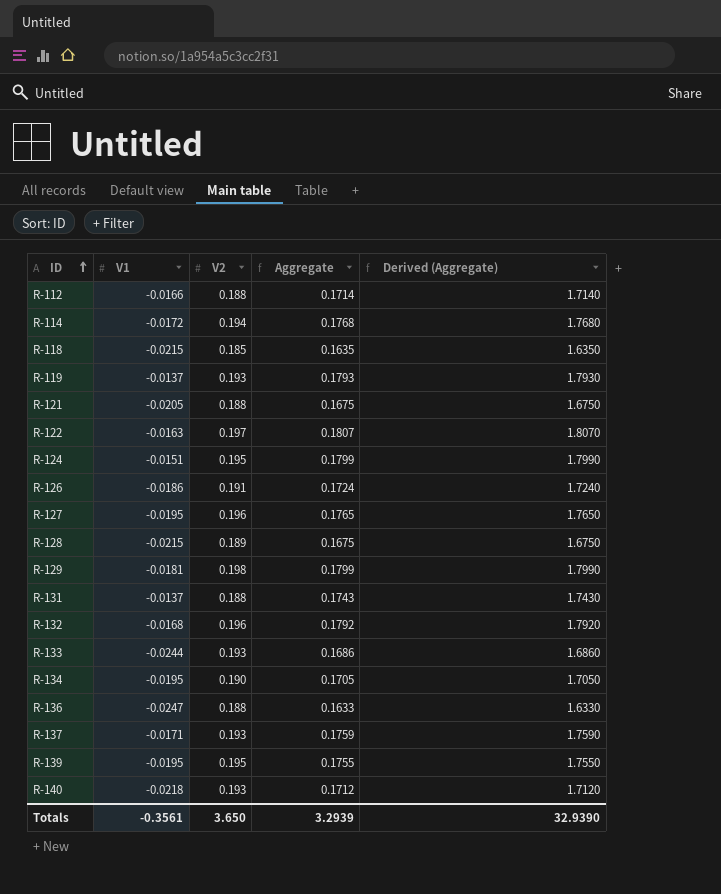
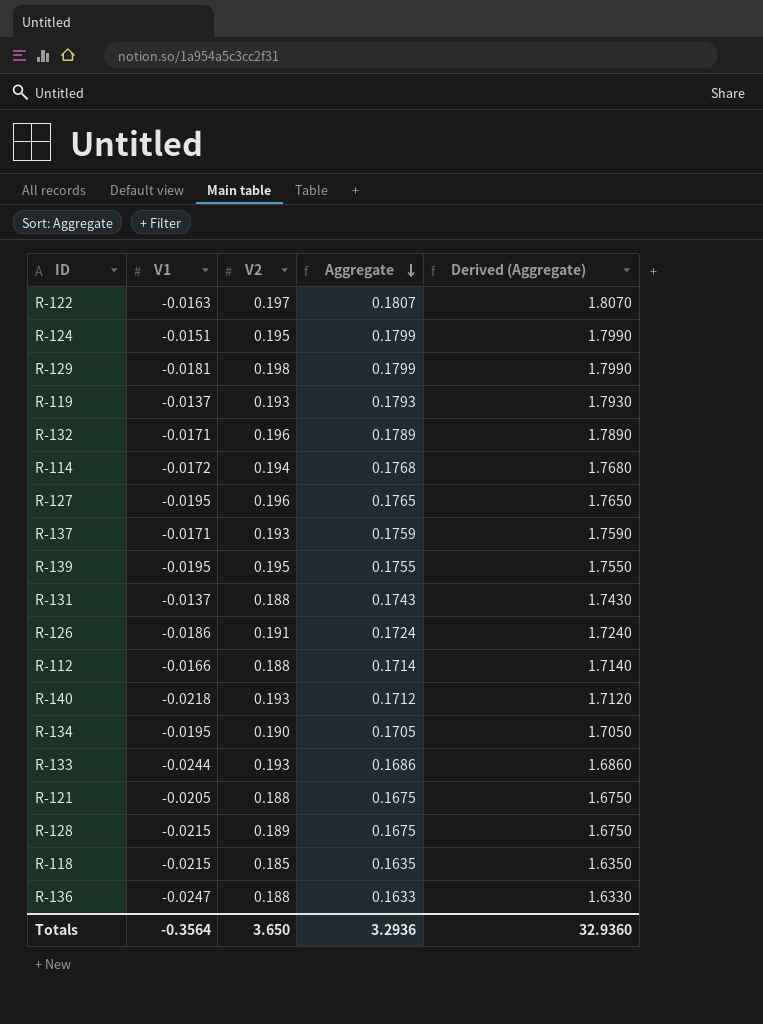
row order: ID ascending -> Aggregate descending
R-132 | V1: -0.0168 -> -0.0171
R-132 | Aggregate: 0.1792 -> 0.1789
R-132 | Derived (Aggregate): 1.7920 -> 1.7890
Totals | V1: -0.3561 -> -0.3564
Totals | Aggregate: 3.2939 -> 3.2936
Totals | Derived (Aggregate): 32.9390 -> 32.9360

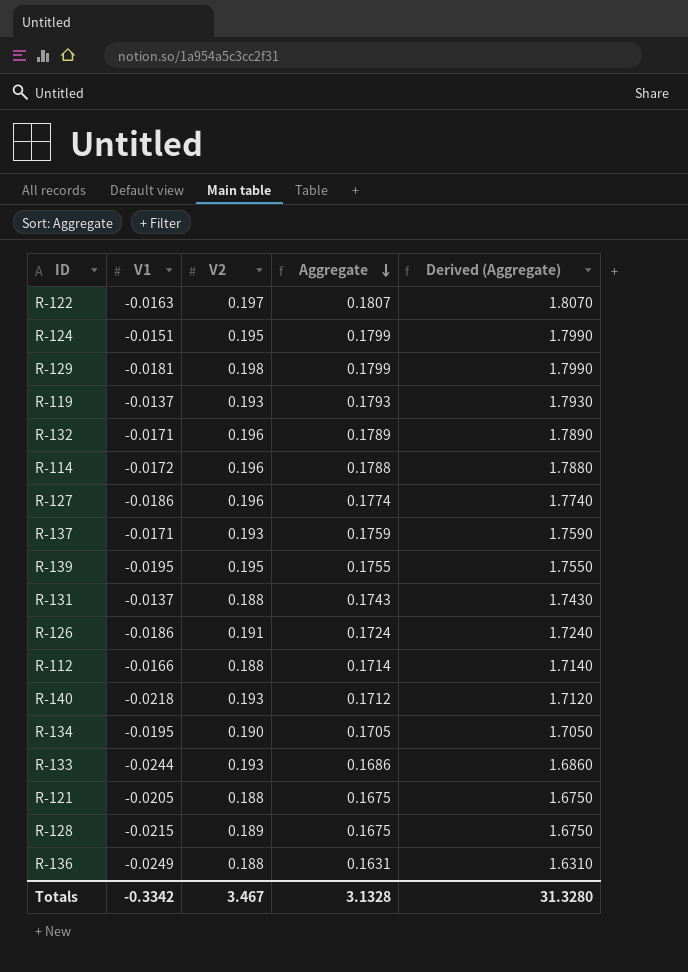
row R-118: -0.0215 | 0.185 | 0.1635 | 1.6350 -> none
R-114 | V2: 0.194 -> 0.196
R-114 | Aggregate: 0.1768 -> 0.1788
R-114 | Derived (Aggregate): 1.7680 -> 1.7880
R-127 | V1: -0.0195 -> -0.0186
R-127 | Aggregate: 0.1765 -> 0.1774
R-127 | Derived (Aggregate): 1.7650 -> 1.7740
R-136 | V1: -0.0247 -> -0.0249
R-136 | Aggregate: 0.1633 -> 0.1631
R-136 | Derived (Aggregate): 1.6330 -> 1.6310
Totals | V1: -0.3564 -> -0.3342
Totals | V2: 3.650 -> 3.467
Totals | Aggregate: 3.2936 -> 3.1328
Totals | Derived (Aggregate): 32.9360 -> 31.3280

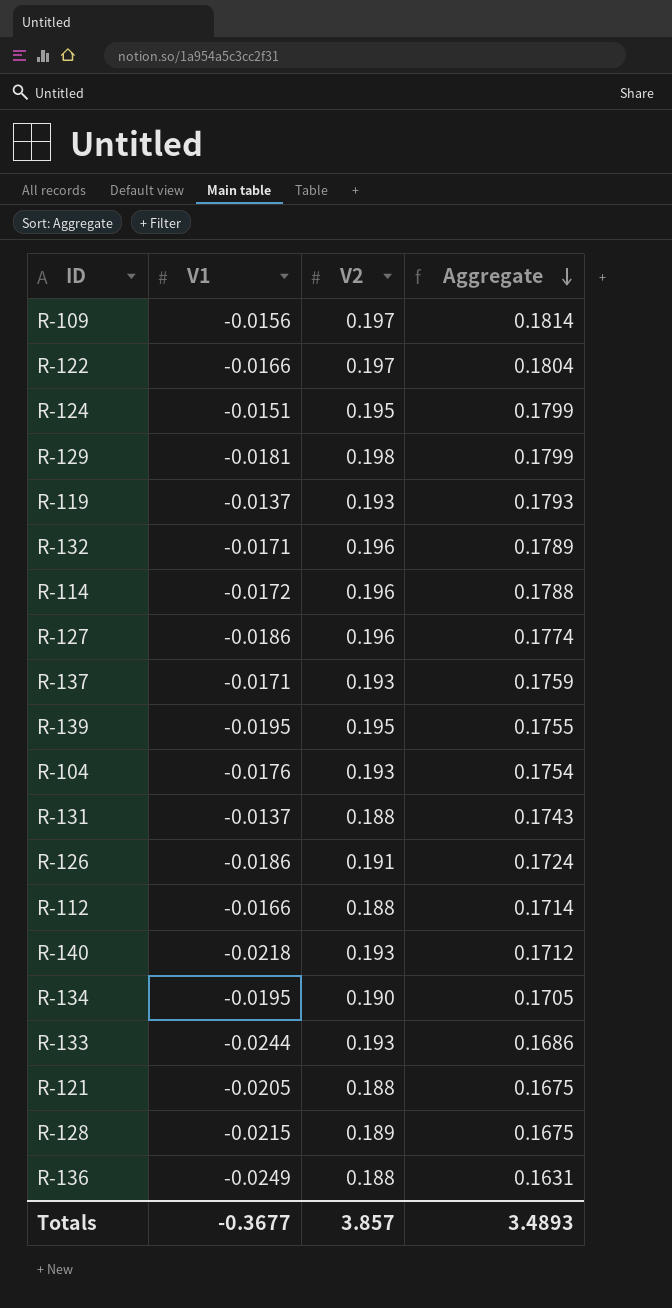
column Derived (Aggregate) | formula: [Aggregate] * 10 -> none
row R-109: none -> -0.0156 | 0.197 | 0.1814
R-122 | V1: -0.0163 -> -0.0166
R-122 | Aggregate: 0.1807 -> 0.1804
row R-104: none -> -0.0176 | 0.193 | 0.1754
Totals | V1: -0.3342 -> -0.3677
Totals | V2: 3.467 -> 3.857
Totals | Aggregate: 3.1328 -> 3.4893

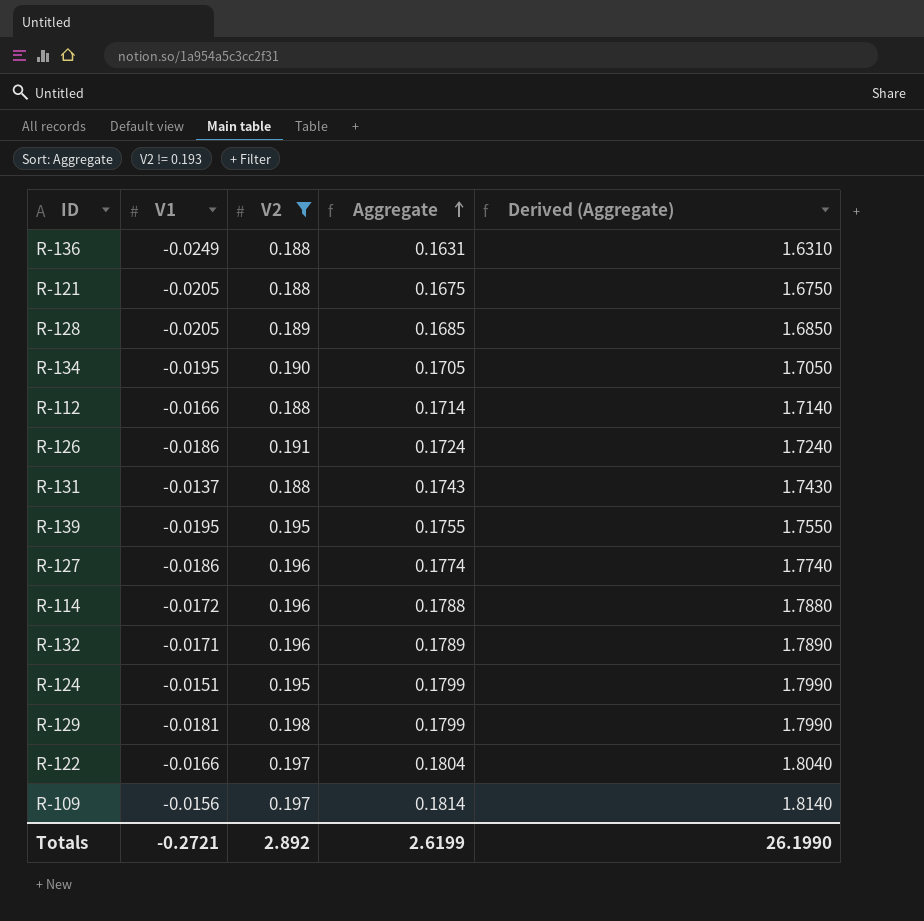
filter: none -> V2 != 0.193
row order: Aggregate descending -> Aggregate ascending
column Derived (Aggregate) | formula: none -> [Aggregate] * 10
R-128 | V1: -0.0215 -> -0.0205
R-128 | Aggregate: 0.1675 -> 0.1685
Totals | V1: -0.3677 -> -0.2721
Totals | V2: 3.857 -> 2.892
Totals | Aggregate: 3.4893 -> 2.6199

